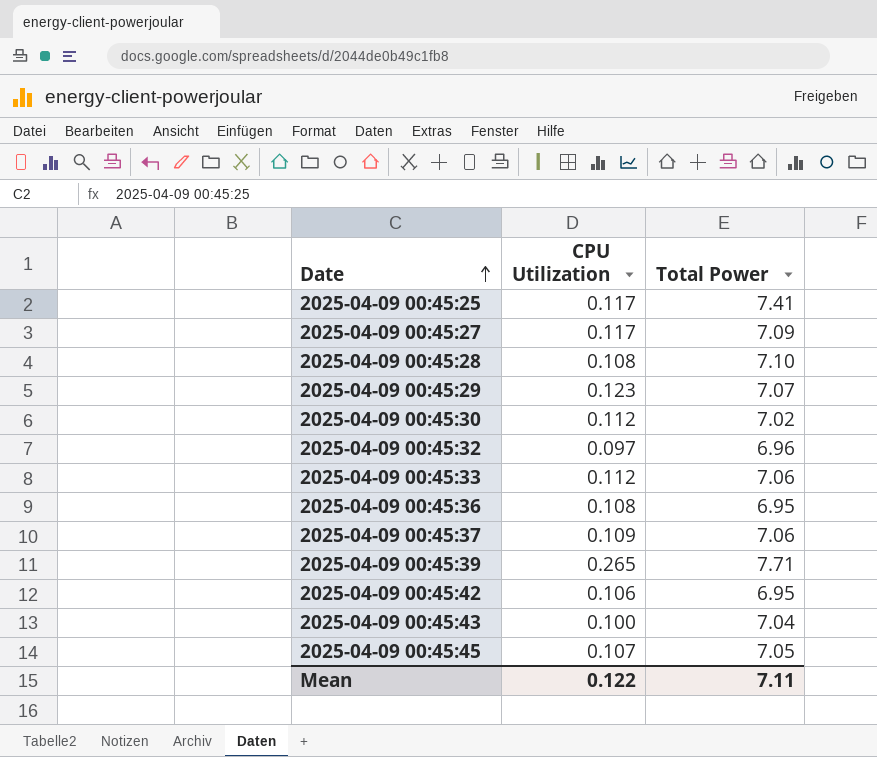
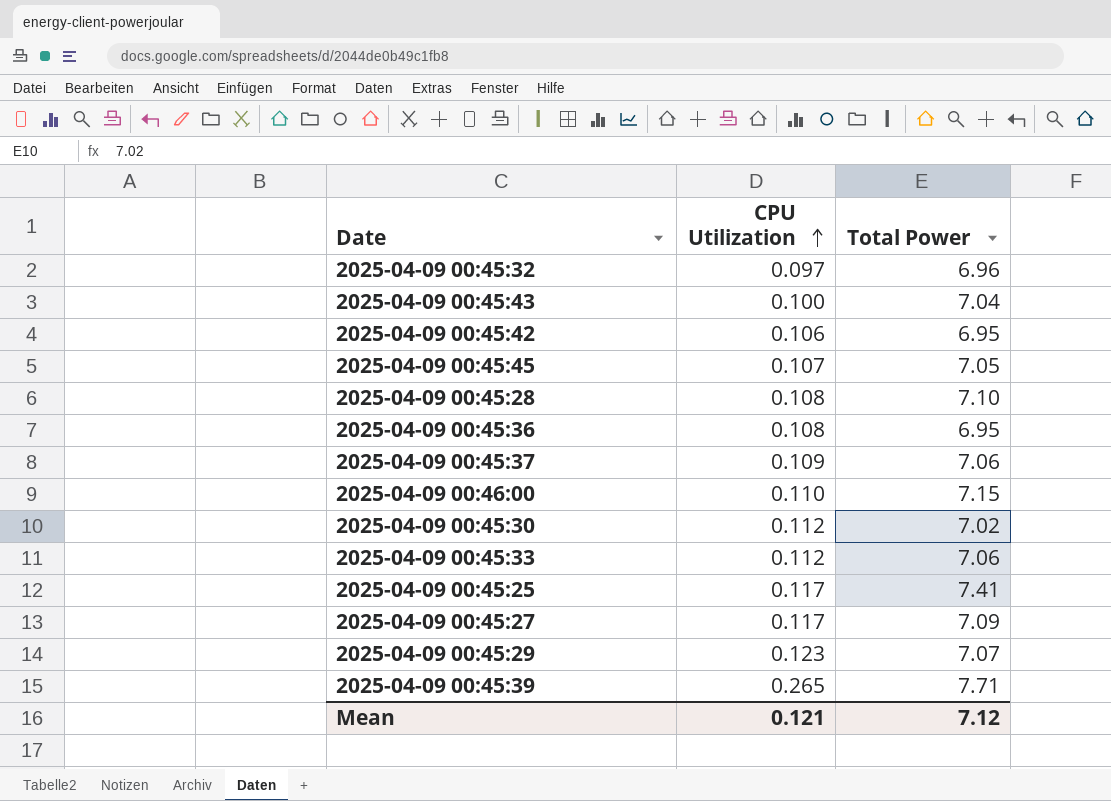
row order: Date ascending -> CPU Utilization ascending
row 2025-04-09 00:46:00: none -> 0.110 | 7.15
Mean | CPU Utilization: 0.122 -> 0.121
Mean | Total Power: 7.11 -> 7.12

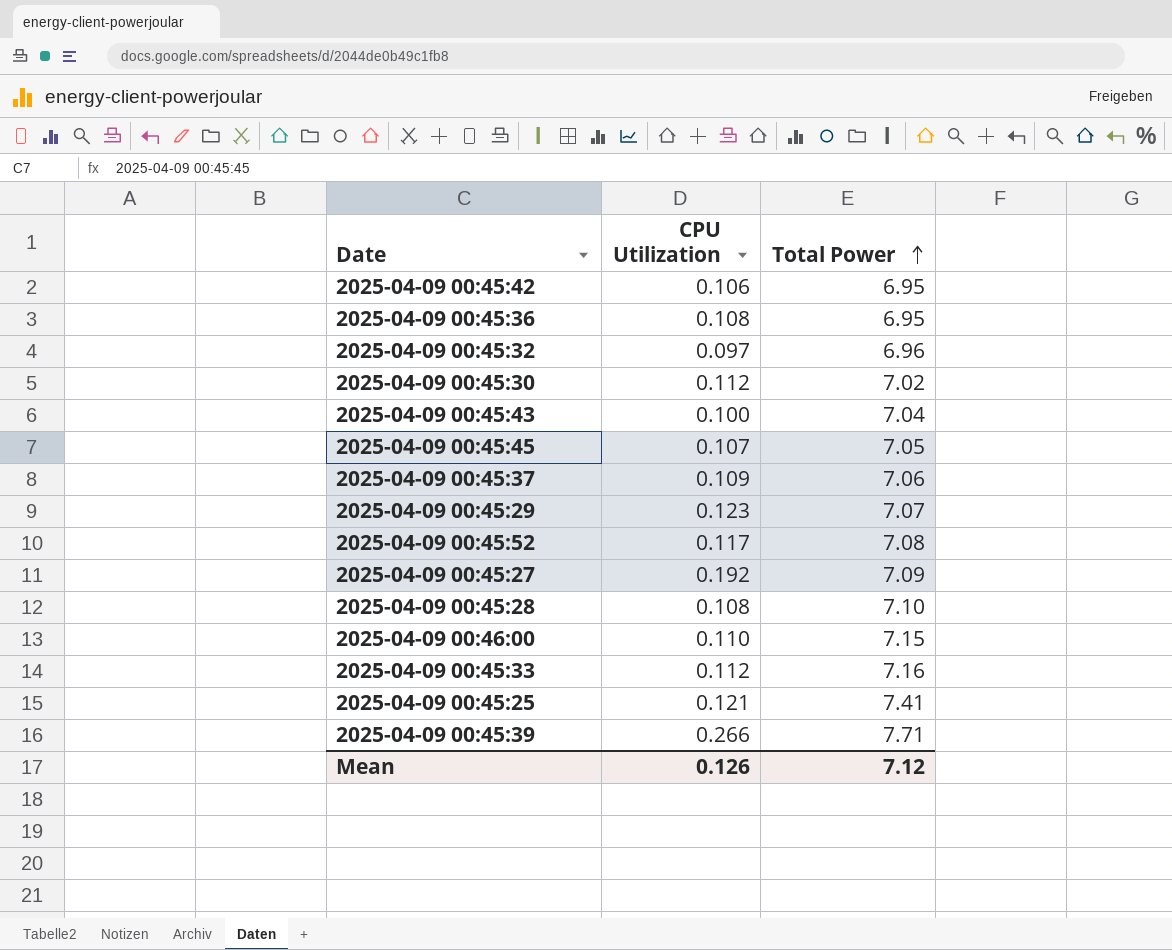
row order: CPU Utilization ascending -> Total Power ascending
row 2025-04-09 00:45:52: none -> 0.117 | 7.08
2025-04-09 00:45:27 | CPU Utilization: 0.117 -> 0.192
2025-04-09 00:45:33 | Total Power: 7.06 -> 7.16
2025-04-09 00:45:25 | CPU Utilization: 0.117 -> 0.121
2025-04-09 00:45:39 | CPU Utilization: 0.265 -> 0.266
Mean | CPU Utilization: 0.121 -> 0.126

